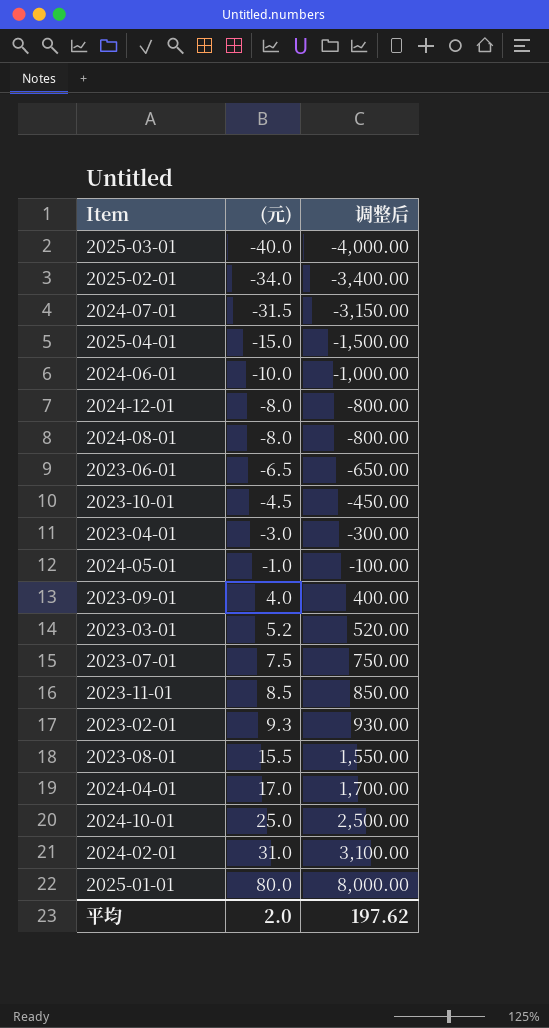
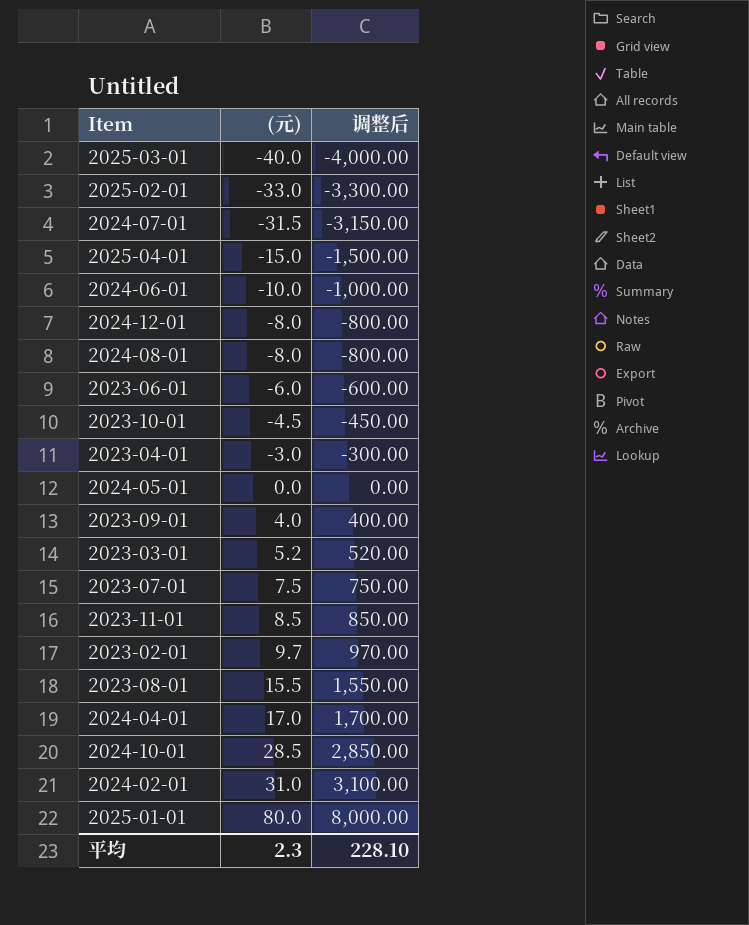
2025-02-01 | (元): -34.0 -> -33.0
2025-02-01 | 调整后: -3,400.00 -> -3,300.00
2023-06-01 | (元): -6.5 -> -6.0
2023-06-01 | 调整后: -650.00 -> -600.00
2024-05-01 | (元): -1.0 -> 0.0
2024-05-01 | 调整后: -100.00 -> 0.00
2023-02-01 | (元): 9.3 -> 9.7
2023-02-01 | 调整后: 930.00 -> 970.00
2024-10-01 | (元): 25.0 -> 28.5
2024-10-01 | 调整后: 2,500.00 -> 2,850.00
平均 | (元): 2.0 -> 2.3
平均 | 调整后: 197.62 -> 228.10

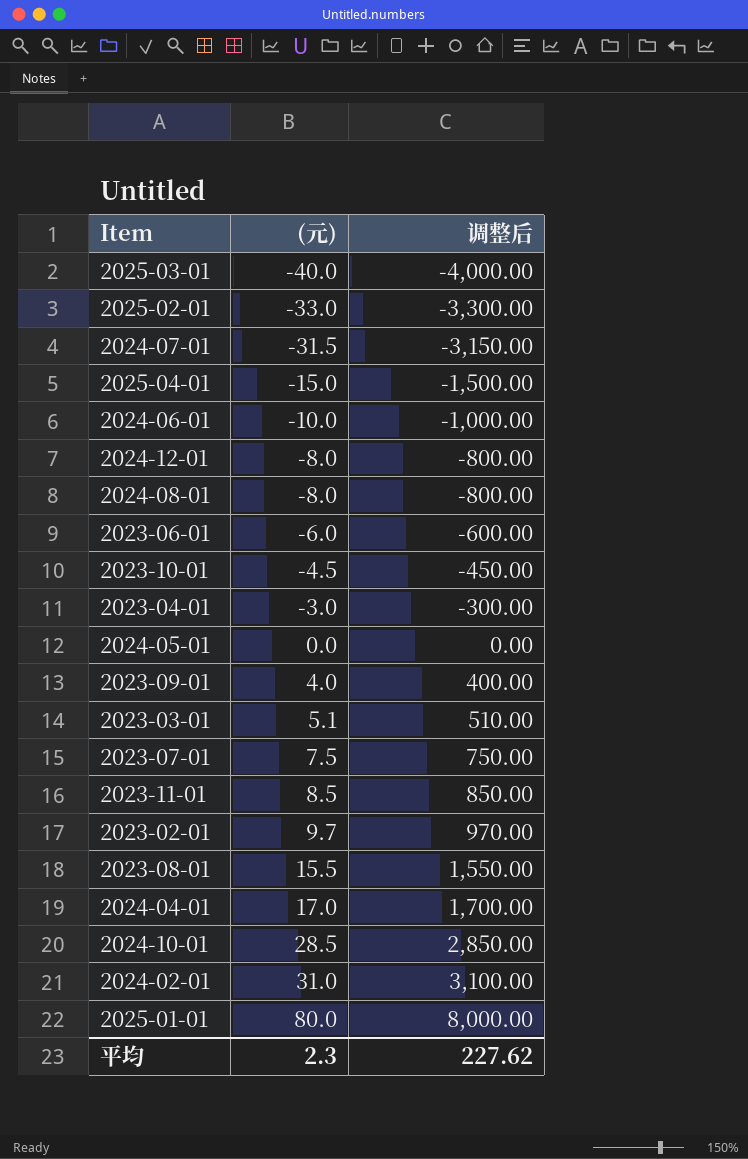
2023-03-01 | (元): 5.2 -> 5.1
2023-03-01 | 调整后: 520.00 -> 510.00
平均 | 调整后: 228.10 -> 227.62

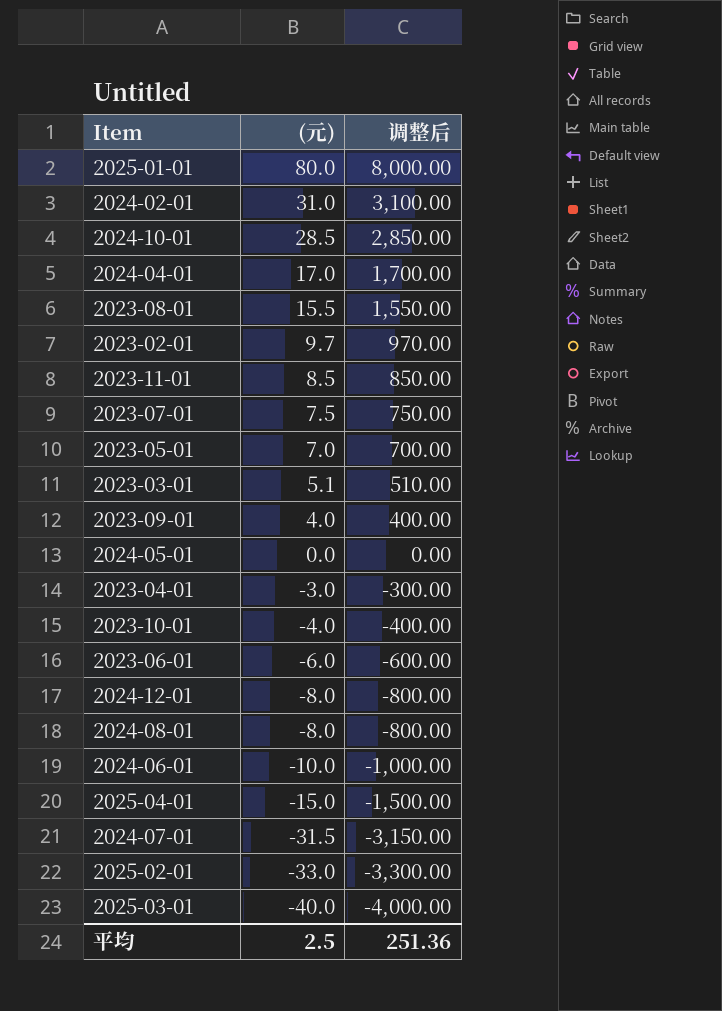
row order: (元) ascending -> (元) descending
row 2023-05-01: none -> 7.0 | 700.00
2023-10-01 | (元): -4.5 -> -4.0
2023-10-01 | 调整后: -450.00 -> -400.00
平均 | (元): 2.3 -> 2.5
平均 | 调整后: 227.62 -> 251.36

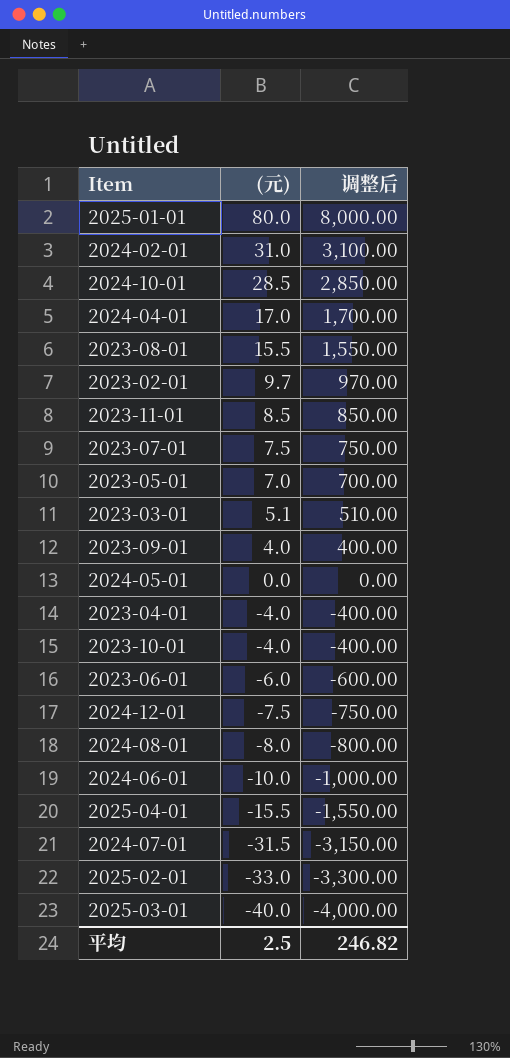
2023-04-01 | (元): -3.0 -> -4.0
2023-04-01 | 调整后: -300.00 -> -400.00
2024-12-01 | (元): -8.0 -> -7.5
2024-12-01 | 调整后: -800.00 -> -750.00
2025-04-01 | (元): -15.0 -> -15.5
2025-04-01 | 调整后: -1,500.00 -> -1,550.00
平均 | 调整后: 251.36 -> 246.82

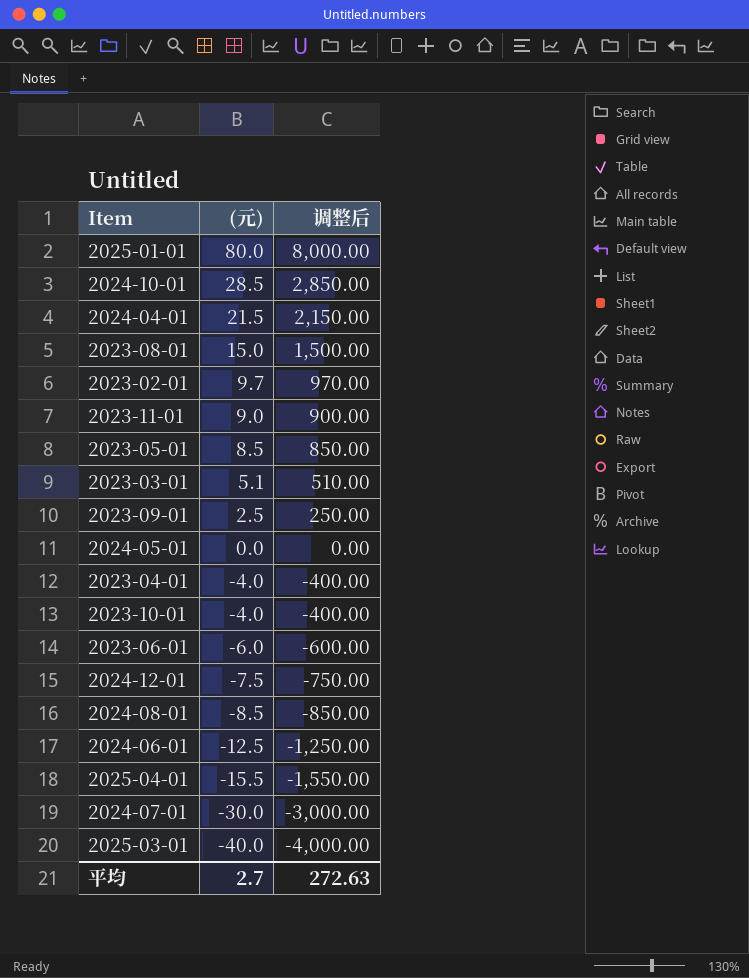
row 2024-02-01: 31.0 | 3,100.00 -> none
row 2023-07-01: 7.5 | 750.00 -> none
row 2025-02-01: -33.0 | -3,300.00 -> none
2024-04-01 | (元): 17.0 -> 21.5
2024-04-01 | 调整后: 1,700.00 -> 2,150.00
2023-08-01 | (元): 15.5 -> 15.0
2023-08-01 | 调整后: 1,550.00 -> 1,500.00
2023-11-01 | (元): 8.5 -> 9.0
2023-11-01 | 调整后: 850.00 -> 900.00
2023-05-01 | (元): 7.0 -> 8.5
2023-05-01 | 调整后: 700.00 -> 850.00
2023-09-01 | (元): 4.0 -> 2.5
2023-09-01 | 调整后: 400.00 -> 250.00
2024-08-01 | (元): -8.0 -> -8.5
2024-08-01 | 调整后: -800.00 -> -850.00
2024-06-01 | (元): -10.0 -> -12.5
2024-06-01 | 调整后: -1,000.00 -> -1,250.00
2024-07-01 | (元): -31.5 -> -30.0
2024-07-01 | 调整后: -3,150.00 -> -3,000.00
平均 | (元): 2.5 -> 2.7
平均 | 调整后: 246.82 -> 272.63

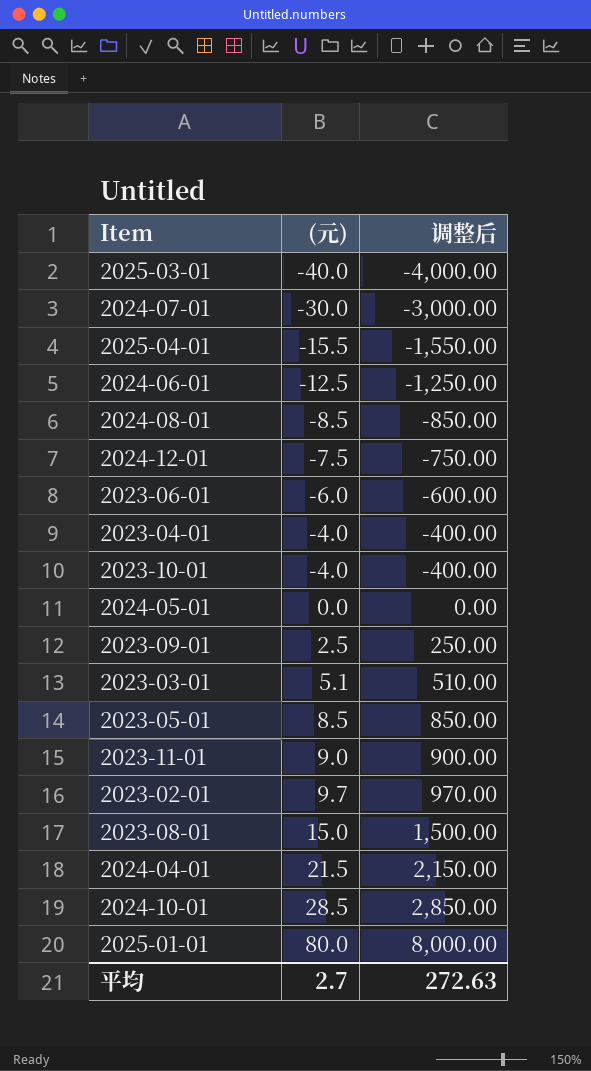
row order: (元) descending -> (元) ascending

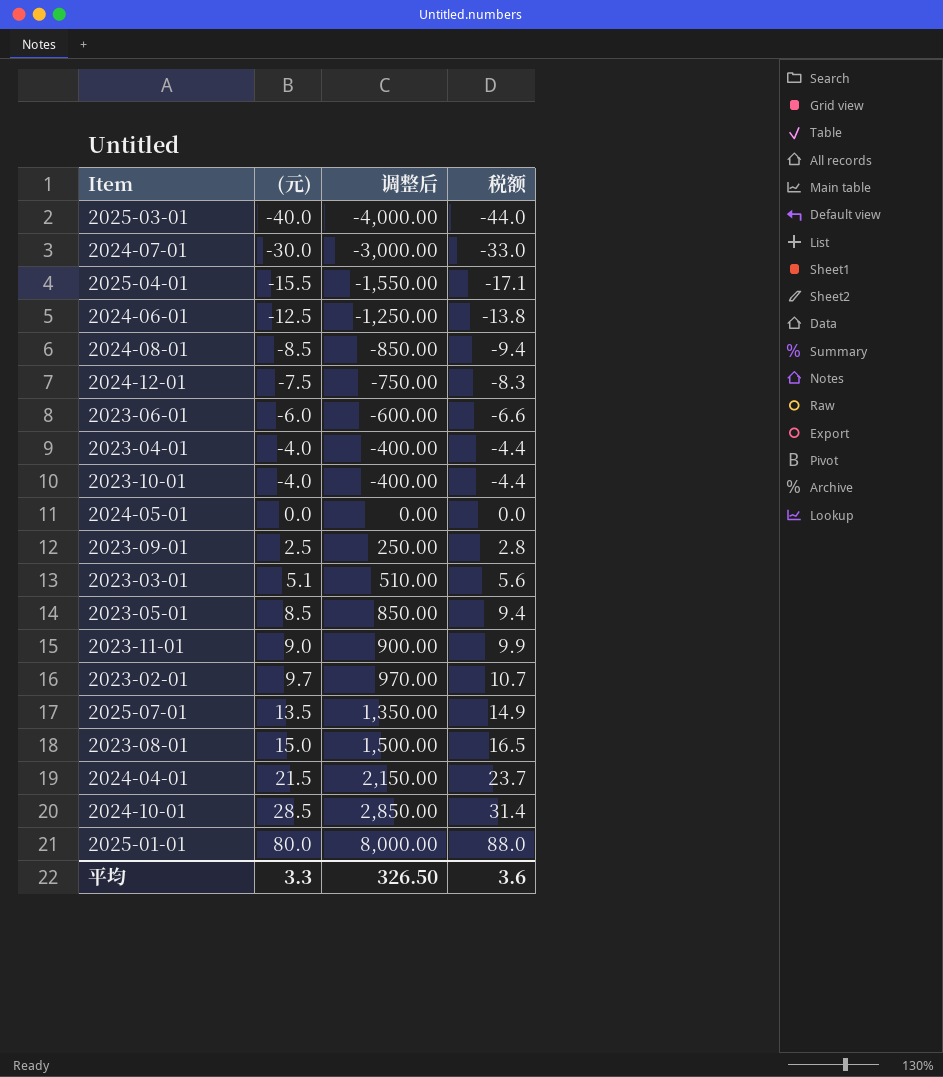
column 税额 | formula: none -> [(元)] * 1.1
row 2025-07-01: none -> 13.5 | 1,350.00 | 14.9
平均 | (元): 2.7 -> 3.3
平均 | 调整后: 272.63 -> 326.50

